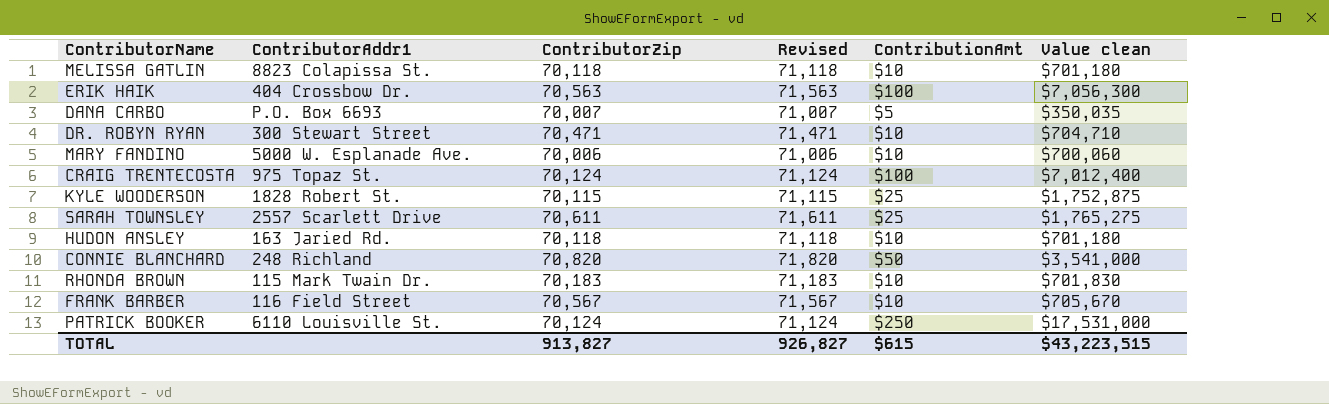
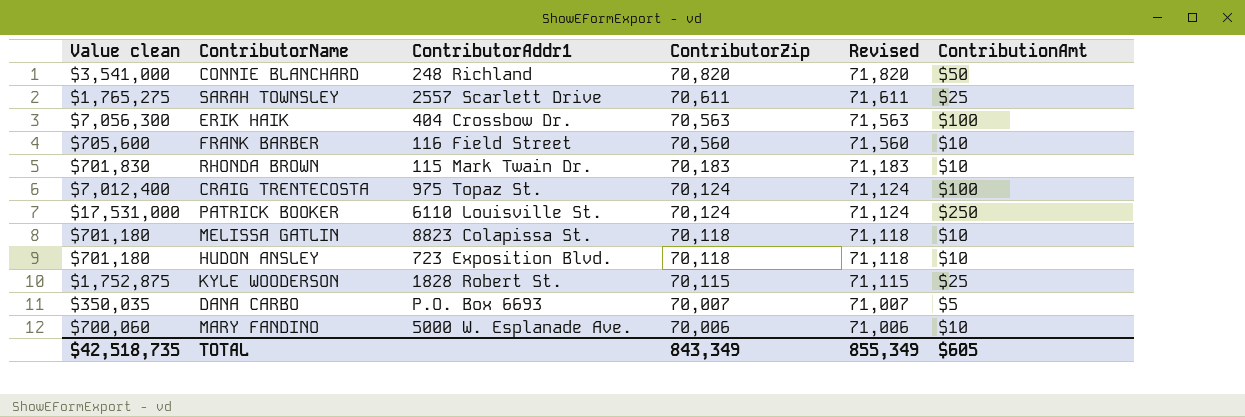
row order: none -> ContributorZip descending
column Value clean | position: 6 -> 1
row DR. ROBYN RYAN: 300 Stewart Street | 70,471 | 71,471 | $10 | $704,710 -> none
FRANK BARBER | Value clean: $705,670 -> $705,600
FRANK BARBER | ContributorZip: 70,567 -> 70,560
FRANK BARBER | Revised: 71,567 -> 71,560
HUDON ANSLEY | ContributorAddr1: 163 Jaried Rd. -> 723 Exposition Blvd.
TOTAL | Value clean: $43,223,515 -> $42,518,735
TOTAL | ContributorZip: 913,827 -> 843,349
TOTAL | Revised: 926,827 -> 855,349
TOTAL | ContributionAmt: $615 -> $605

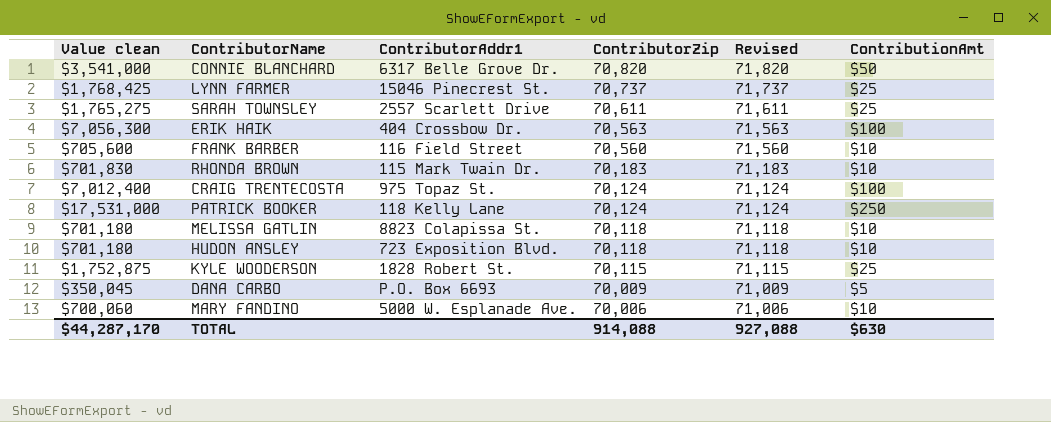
CONNIE BLANCHARD | ContributorAddr1: 248 Richland -> 6317 Belle Grove Dr.
row LYNN FARMER: none -> $1,768,425 | 15046 Pinecrest St. | 70,737 | 71,737 | $25
PATRICK BOOKER | ContributorAddr1: 6110 Louisville St. -> 118 Kelly Lane
DANA CARBO | Value clean: $350,035 -> $350,045
DANA CARBO | ContributorZip: 70,007 -> 70,009
DANA CARBO | Revised: 71,007 -> 71,009
TOTAL | Value clean: $42,518,735 -> $44,287,170
TOTAL | ContributorZip: 843,349 -> 914,088
TOTAL | Revised: 855,349 -> 927,088
TOTAL | ContributionAmt: $605 -> $630

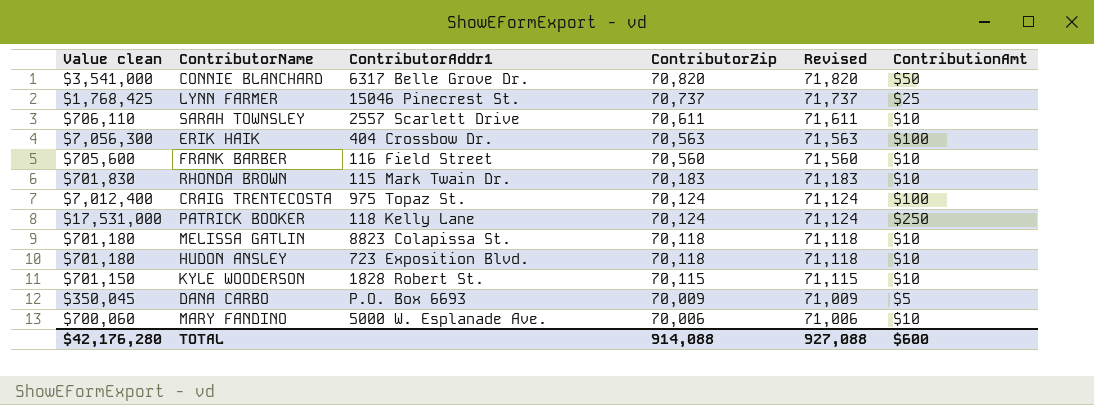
SARAH TOWNSLEY | Value clean: $1,765,275 -> $706,110
SARAH TOWNSLEY | ContributionAmt: $25 -> $10
KYLE WOODERSON | Value clean: $1,752,875 -> $701,150
KYLE WOODERSON | ContributionAmt: $25 -> $10
TOTAL | Value clean: $44,287,170 -> $42,176,280
TOTAL | ContributionAmt: $630 -> $600

